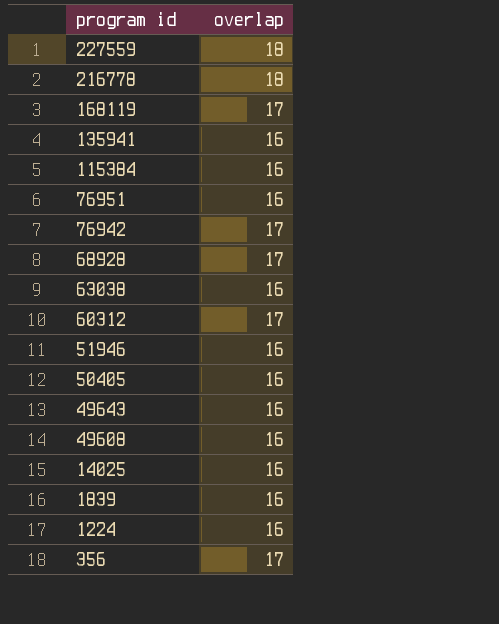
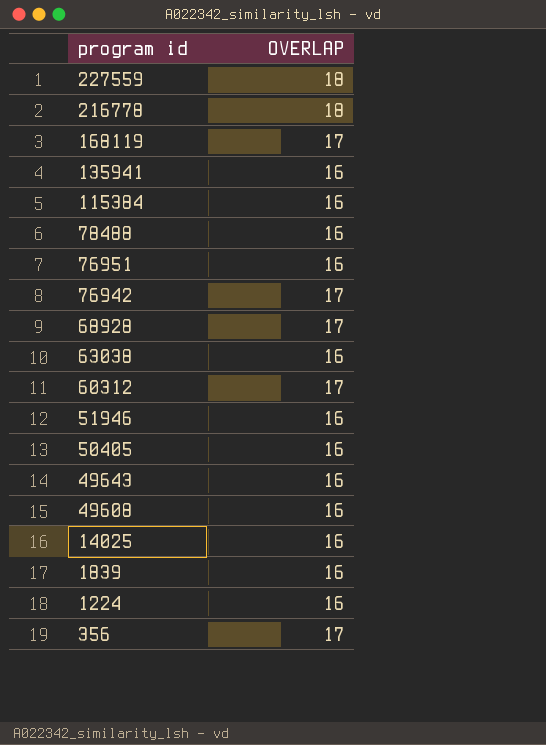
column name: overlap -> OVERLAP
row 78488: none -> 16

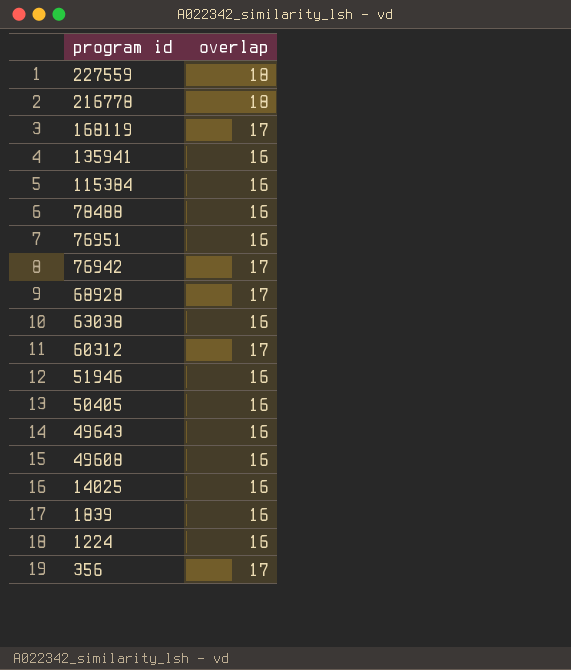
column name: OVERLAP -> overlap

